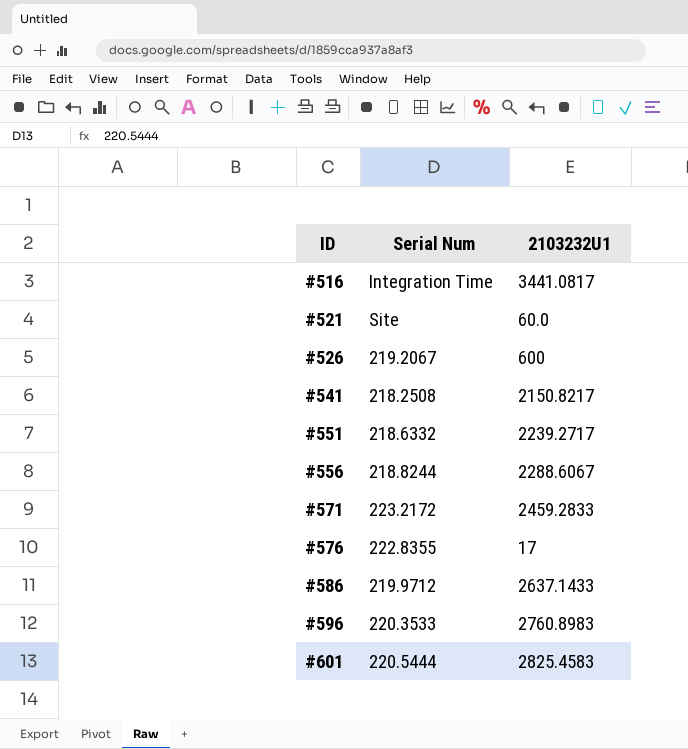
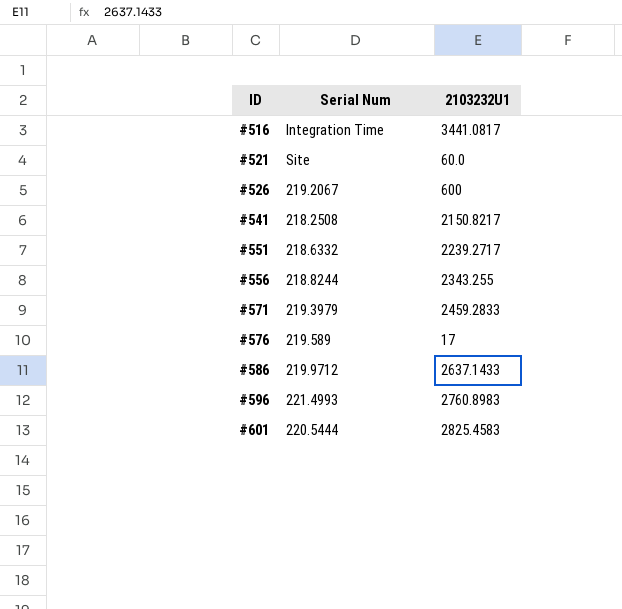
#556 | 2103232U1: 2288.6067 -> 2343.255
#571 | Serial Num: 223.2172 -> 219.3979
#576 | Serial Num: 222.8355 -> 219.589
#596 | Serial Num: 220.3533 -> 221.4993

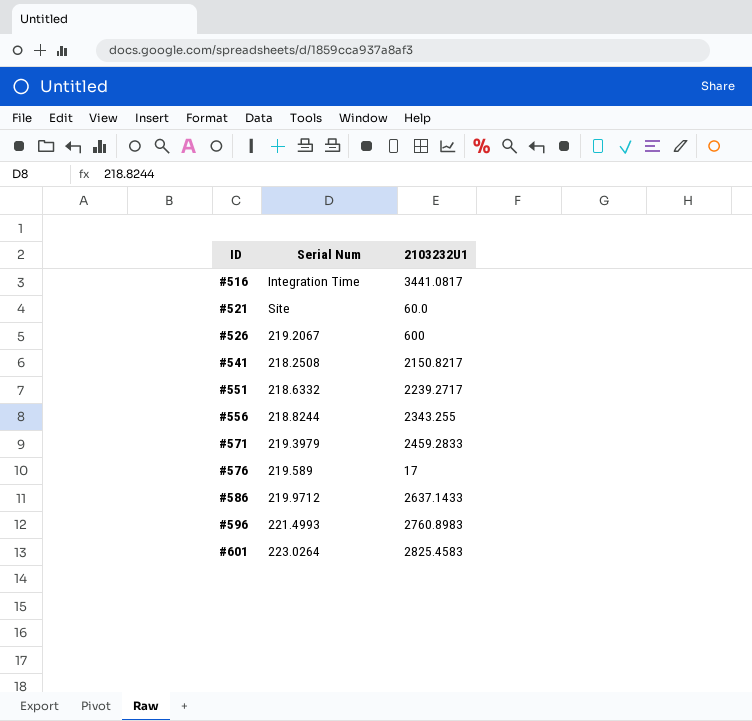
#601 | Serial Num: 220.5444 -> 223.0264

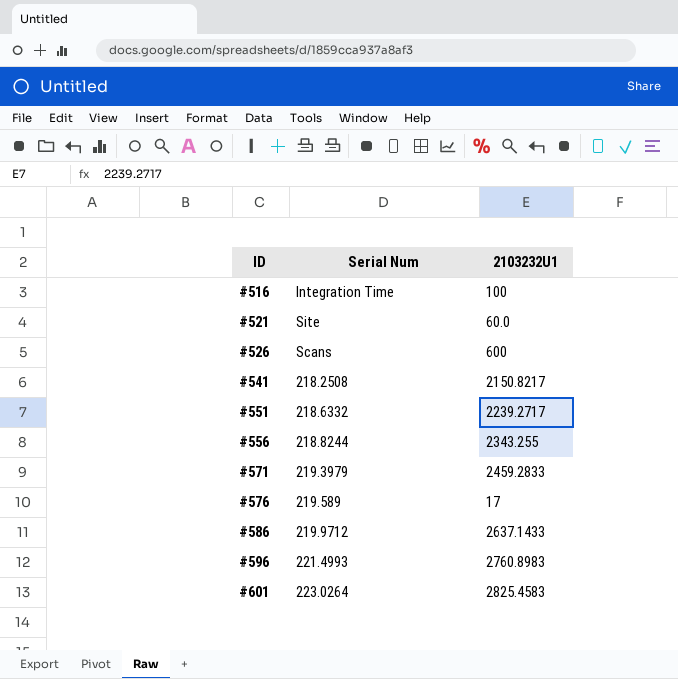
#516 | 2103232U1: 3441.0817 -> 100
#526 | Serial Num: 219.2067 -> Scans

